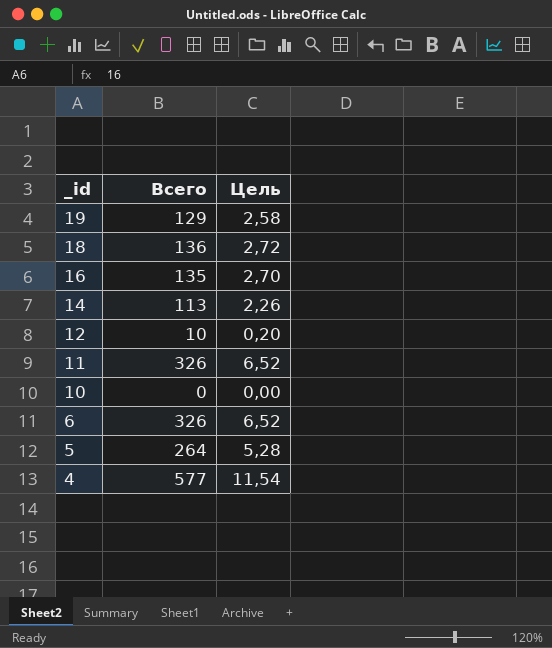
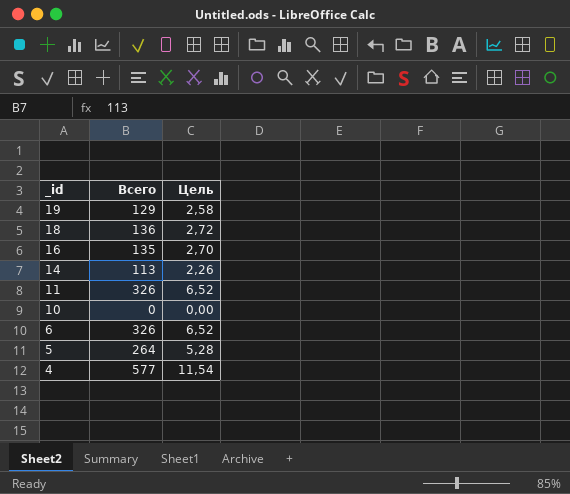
row 12: 10 | 0,20 -> none

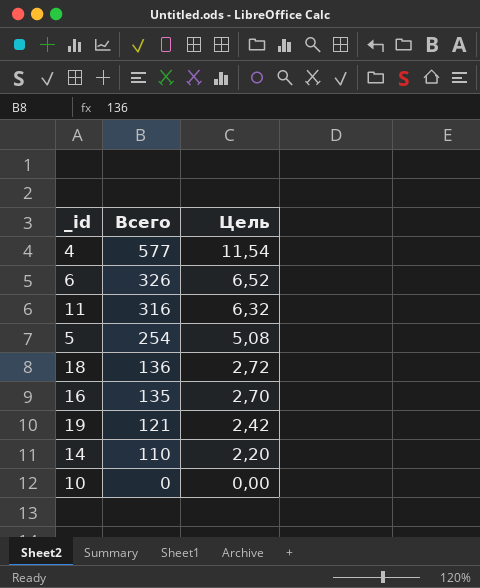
row order: _id descending -> Всего descending
11 | Всего: 326 -> 316
11 | Цель: 6,52 -> 6,32
5 | Всего: 264 -> 254
5 | Цель: 5,28 -> 5,08
19 | Всего: 129 -> 121
19 | Цель: 2,58 -> 2,42
14 | Всего: 113 -> 110
14 | Цель: 2,26 -> 2,20

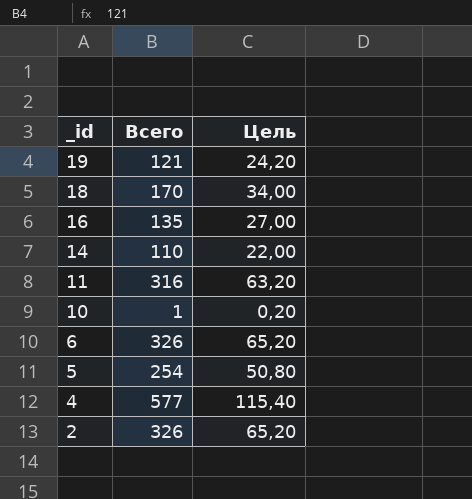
row order: Всего descending -> _id descending
column Цель | formula: [Всего] * 0,02 -> [Всего] * 0,2
18 | Всего: 136 -> 170
10 | Всего: 0 -> 1
row 2: none -> 326 | 65,20

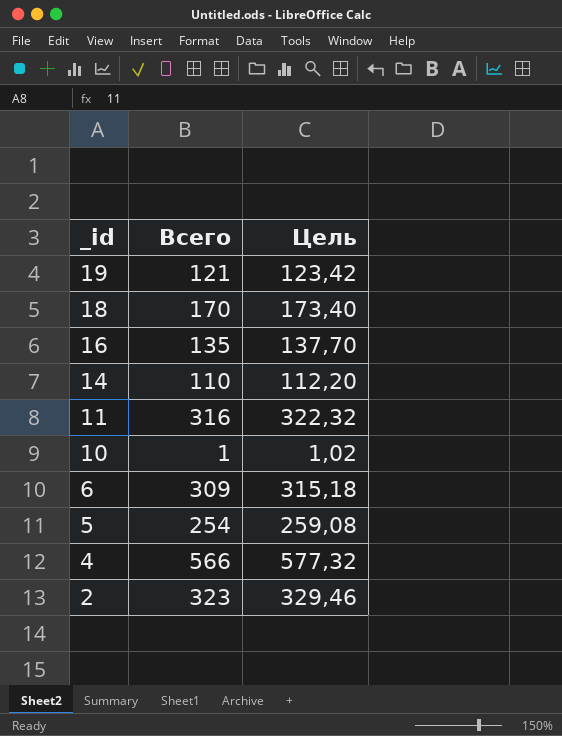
column Цель | formula: [Всего] * 0,2 -> [Всего] * 1,02
6 | Всего: 326 -> 309
4 | Всего: 577 -> 566
2 | Всего: 326 -> 323

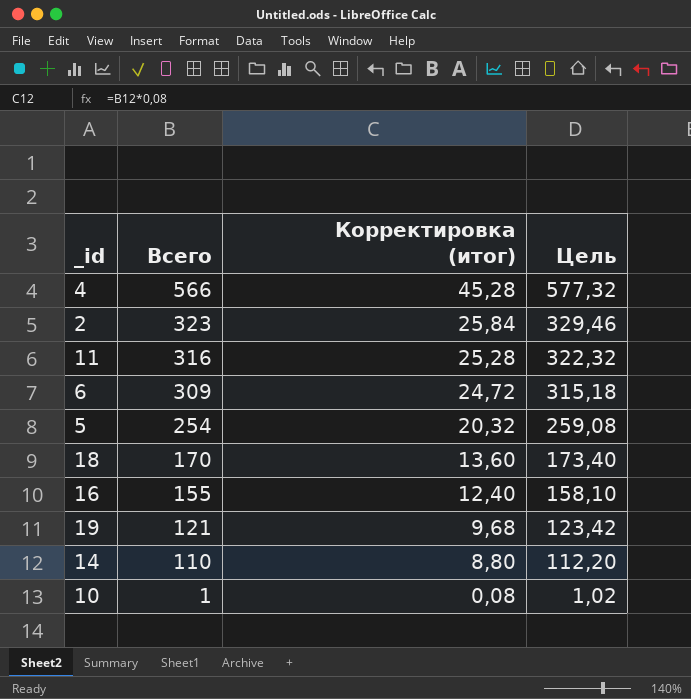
row order: _id descending -> Всего descending
column Корректировка (итог) | formula: none -> [Всего] * 0,08
16 | Всего: 135 -> 155
16 | Цель: 137,70 -> 158,10

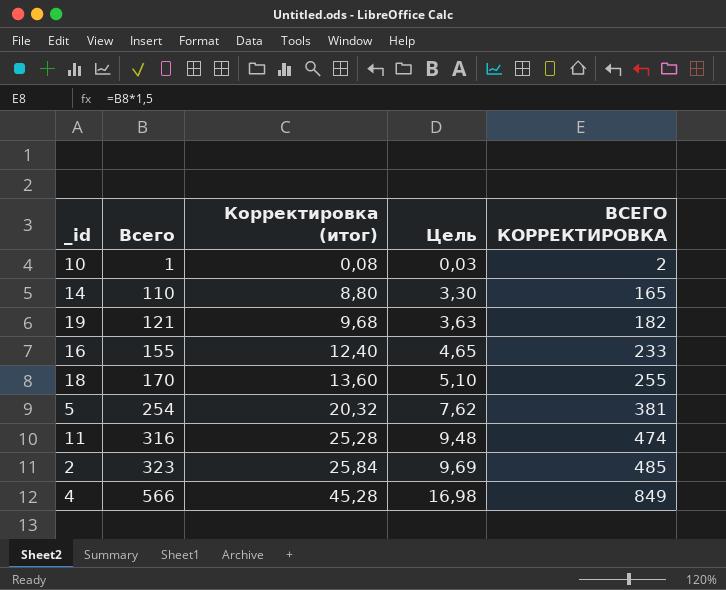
row order: Всего descending -> Всего ascending
column Цель | formula: [Всего] * 1,02 -> [Всего] * 0,03
column ВСЕГО КОРРЕКТИРОВКА | formula: none -> [Всего] * 1,5
row 6: 309 | 24,72 | 315,18 -> none

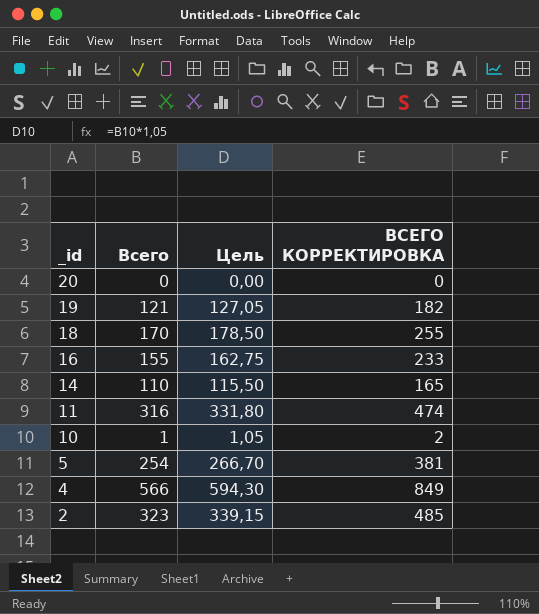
row order: Всего ascending -> _id descending
column Корректировка (итог) | formula: [Всего] * 0,08 -> none
column Цель | formula: [Всего] * 0,03 -> [Всего] * 1,05
row 20: none -> 0 | 0,00 | 0

